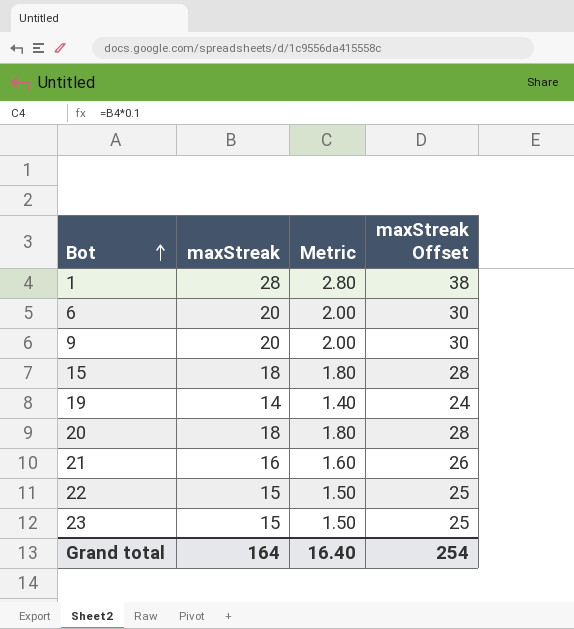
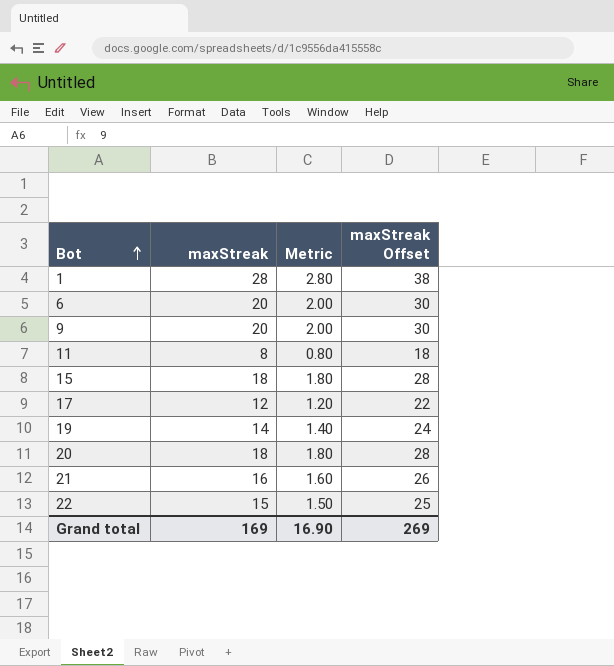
row 23: 15 | 1.50 | 25 -> none
row 11: none -> 8 | 0.80 | 18
row 17: none -> 12 | 1.20 | 22
Grand total | maxStreak: 164 -> 169
Grand total | Metric: 16.40 -> 16.90
Grand total | maxStreak Offset: 254 -> 269

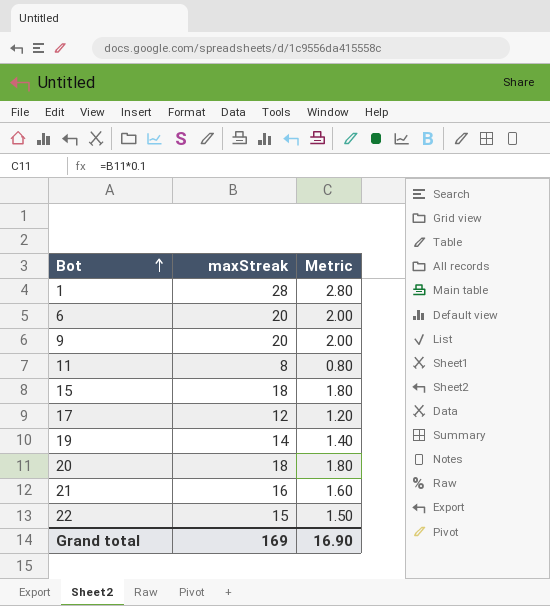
column maxStreak Offset | formula: [maxStreak] + 10 -> none

